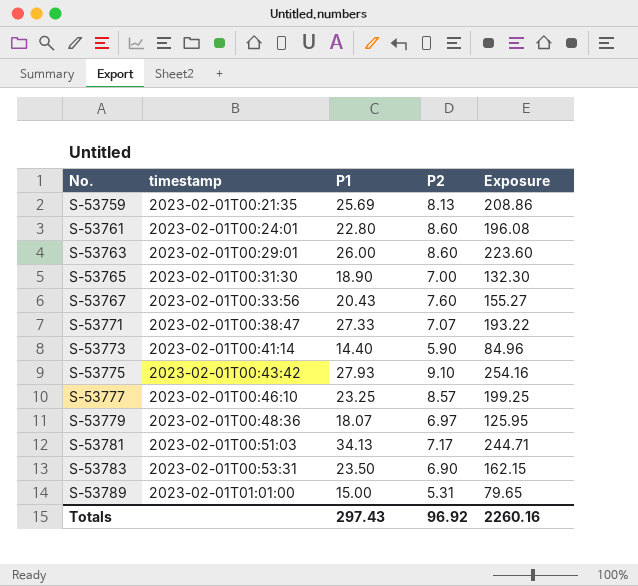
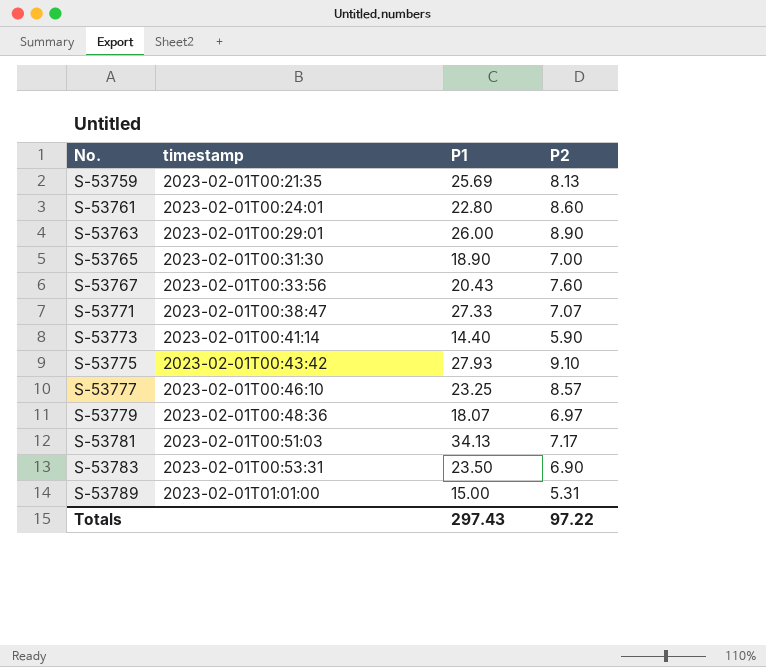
column Exposure | formula: [P1] * [P2] -> none
S-53763 | P2: 8.60 -> 8.90
Totals | P2: 96.92 -> 97.22

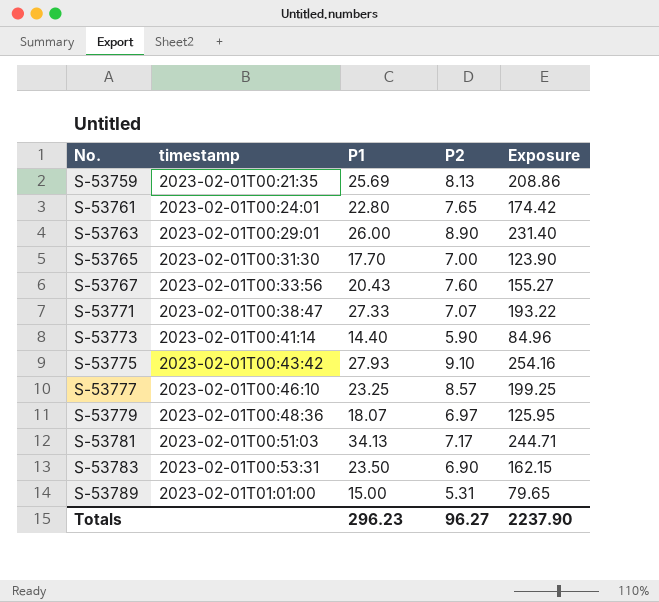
column Exposure | formula: none -> [P1] * [P2]
S-53761 | P2: 8.60 -> 7.65
S-53765 | P1: 18.90 -> 17.70
Totals | P1: 297.43 -> 296.23
Totals | P2: 97.22 -> 96.27

